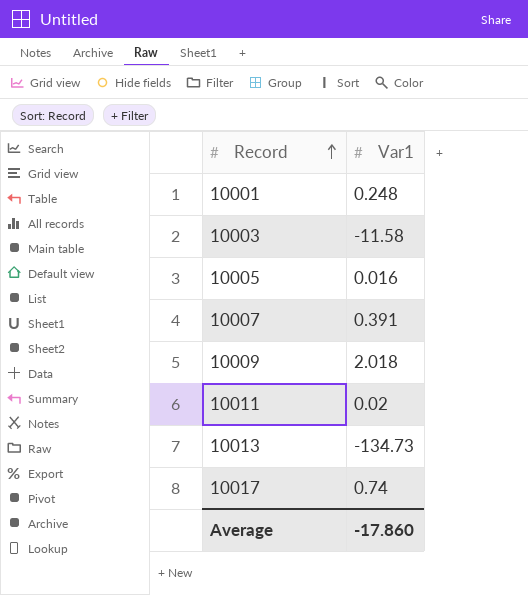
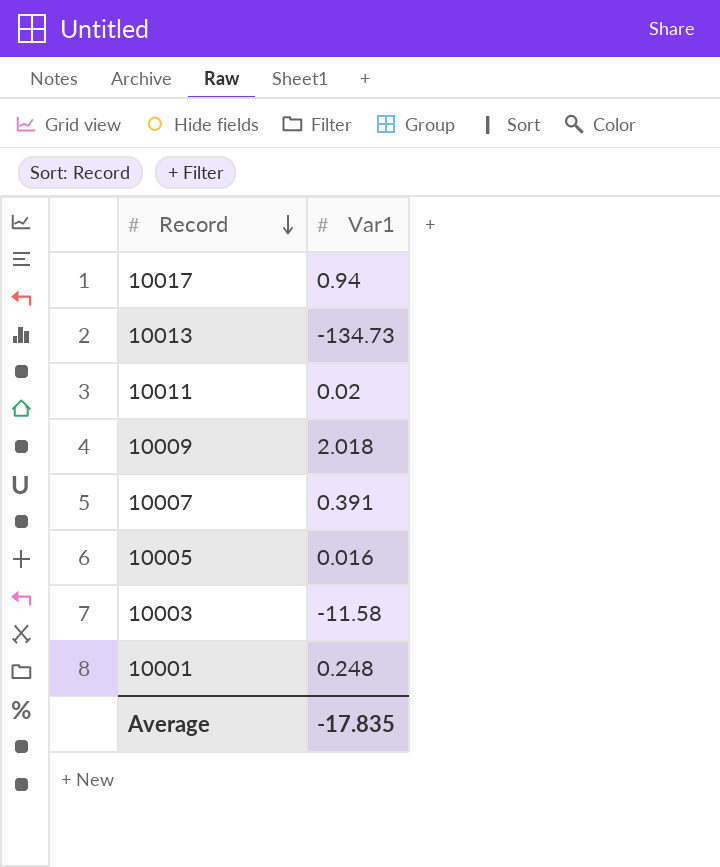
row order: Record ascending -> Record descending
10017 | Var1: 0.74 -> 0.94
Average | Var1: -17.860 -> -17.835

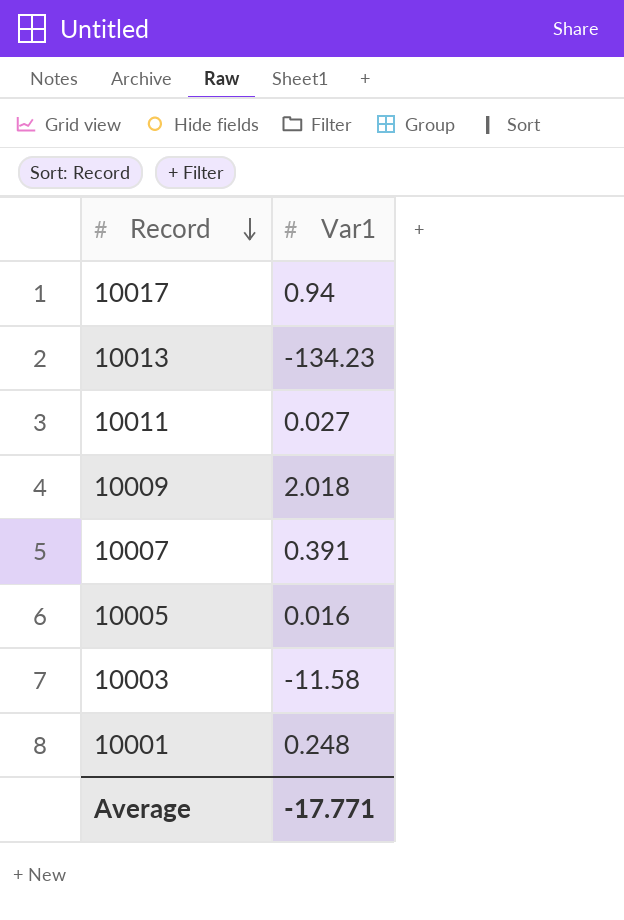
10013 | Var1: -134.73 -> -134.23
10011 | Var1: 0.02 -> 0.027
Average | Var1: -17.835 -> -17.771

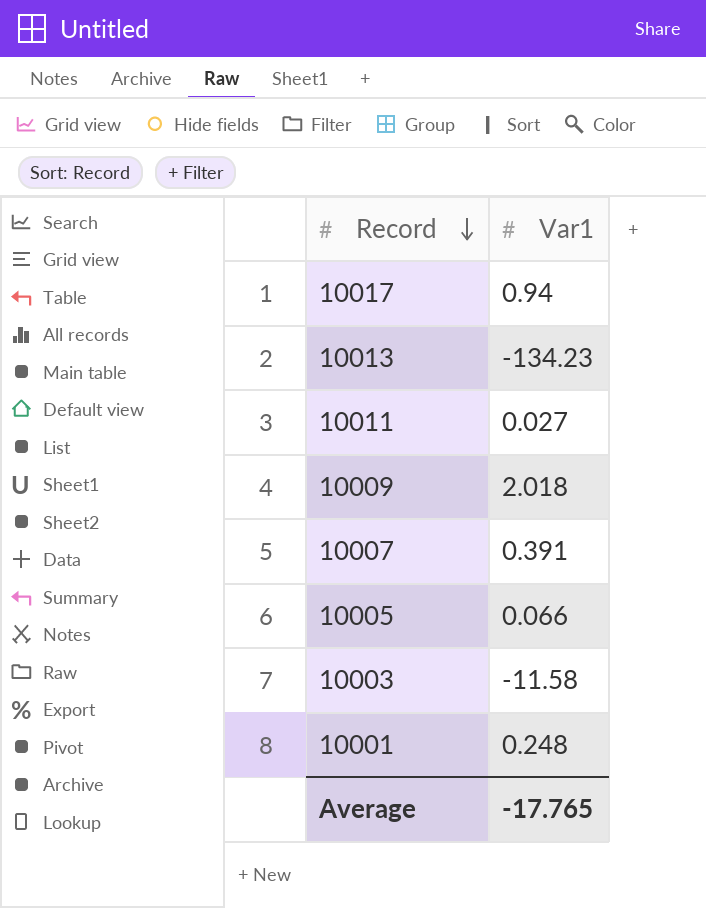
10005 | Var1: 0.016 -> 0.066
Average | Var1: -17.771 -> -17.765

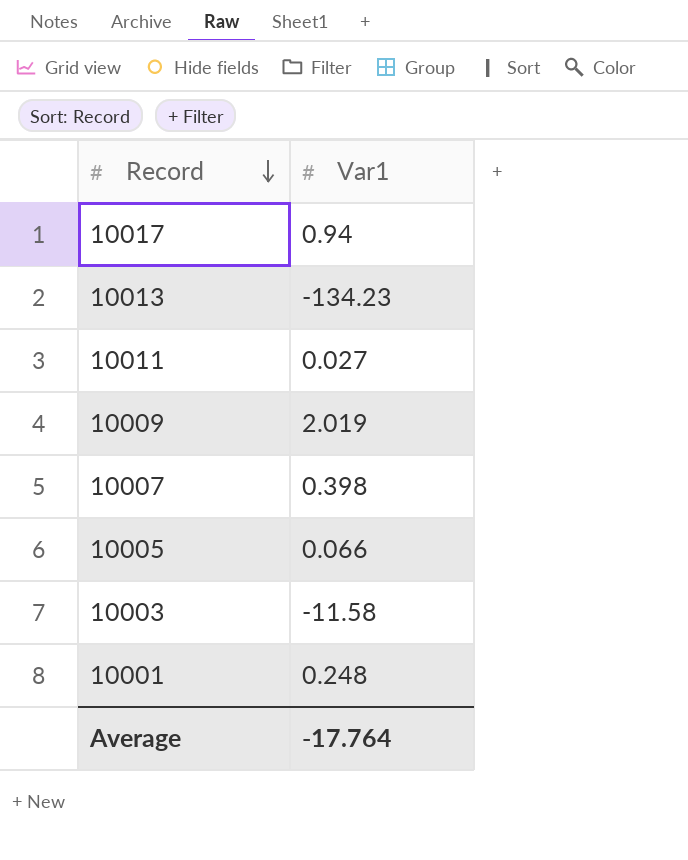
10009 | Var1: 2.018 -> 2.019
10007 | Var1: 0.391 -> 0.398
Average | Var1: -17.765 -> -17.764

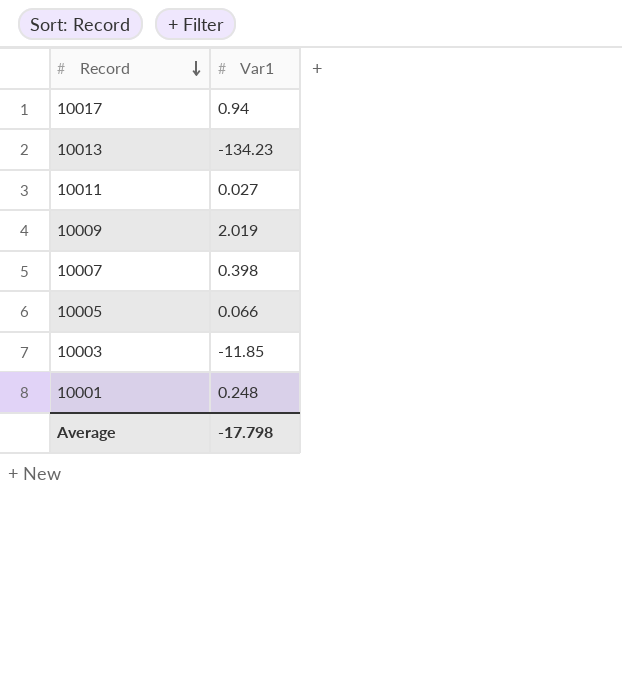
10003 | Var1: -11.58 -> -11.85
Average | Var1: -17.764 -> -17.798

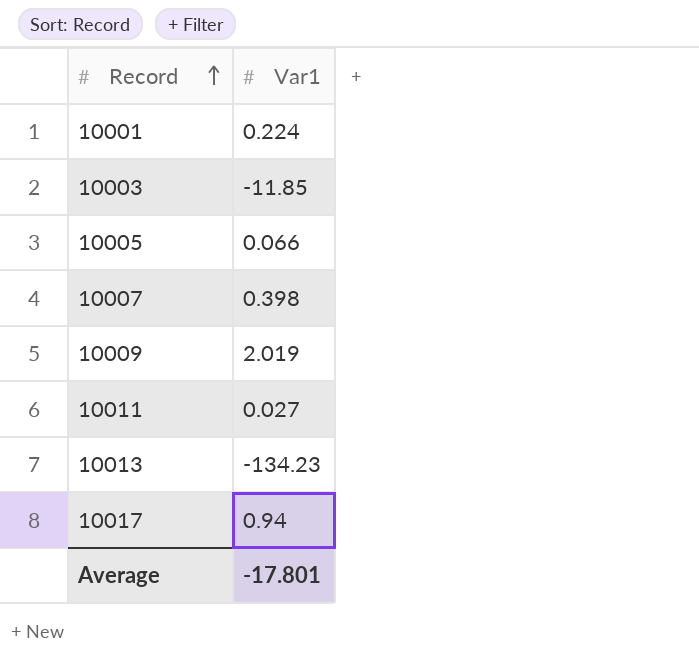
row order: Record descending -> Record ascending
10001 | Var1: 0.248 -> 0.224
Average | Var1: -17.798 -> -17.801

